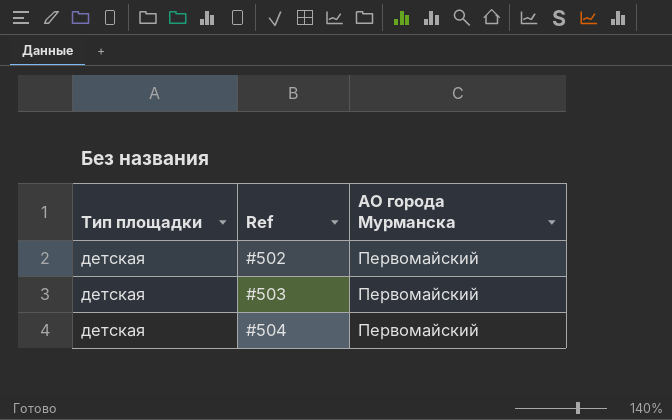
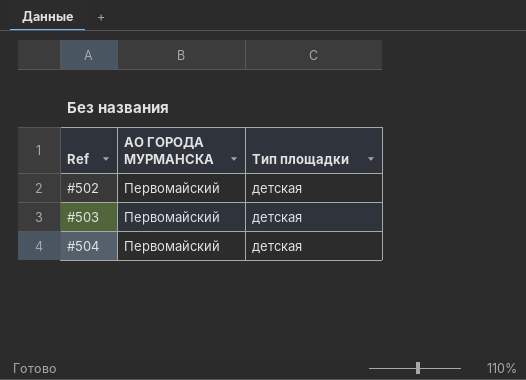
column name: АО города Мурманска -> АО ГОРОДА МУРМАНСКА
column Тип площадки | position: 1 -> 3

